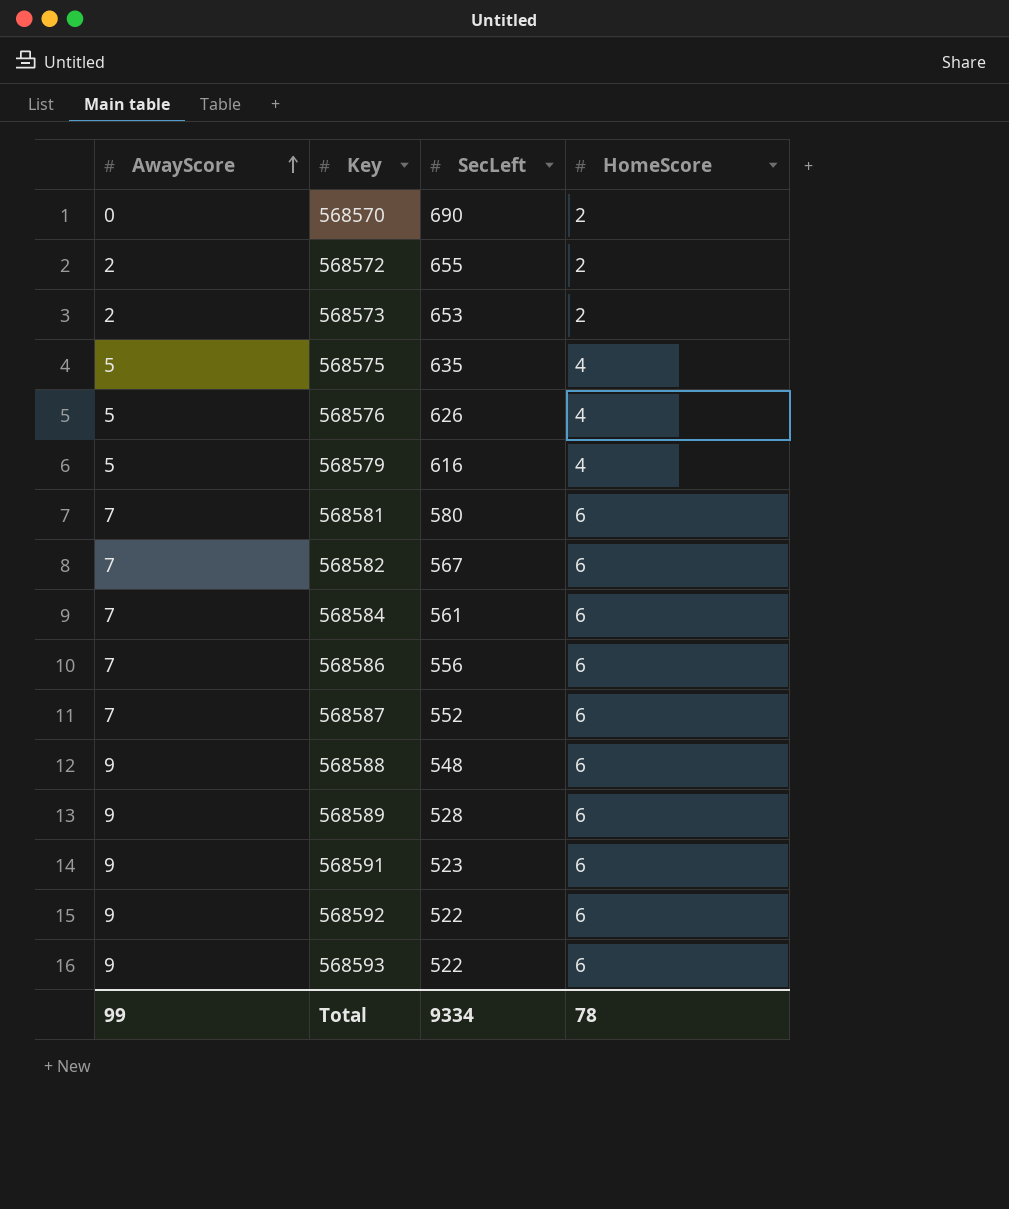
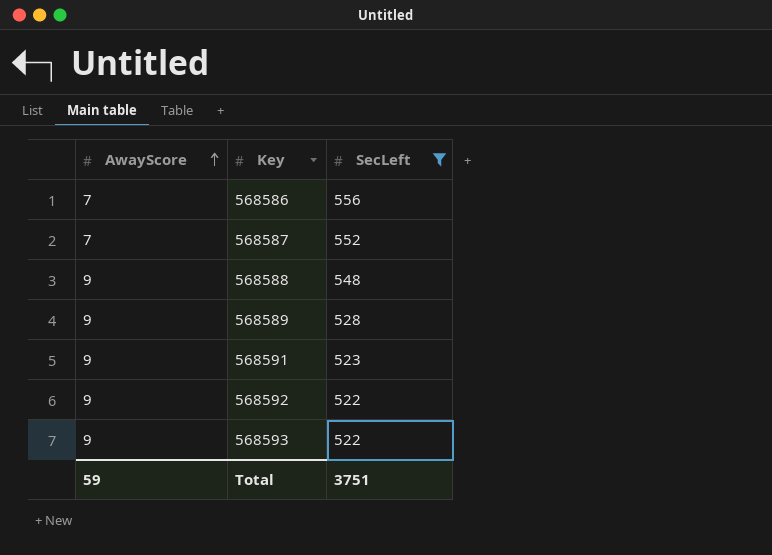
filter: none -> SecLeft <= 556
column HomeScore | position: 4 -> none
Total | AwayScore: 99 -> 59
Total | SecLeft: 9334 -> 3751

